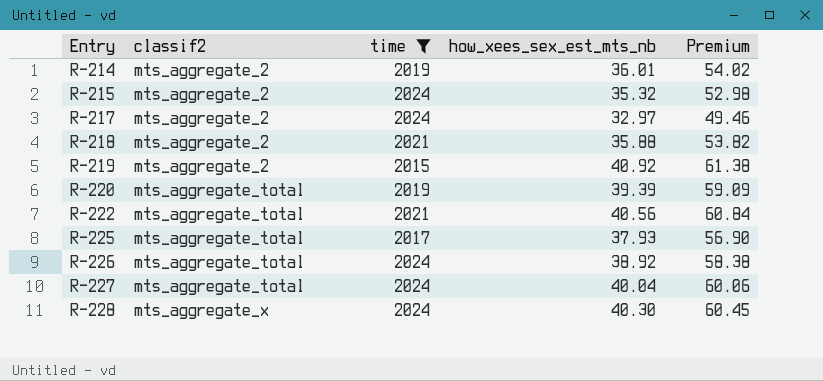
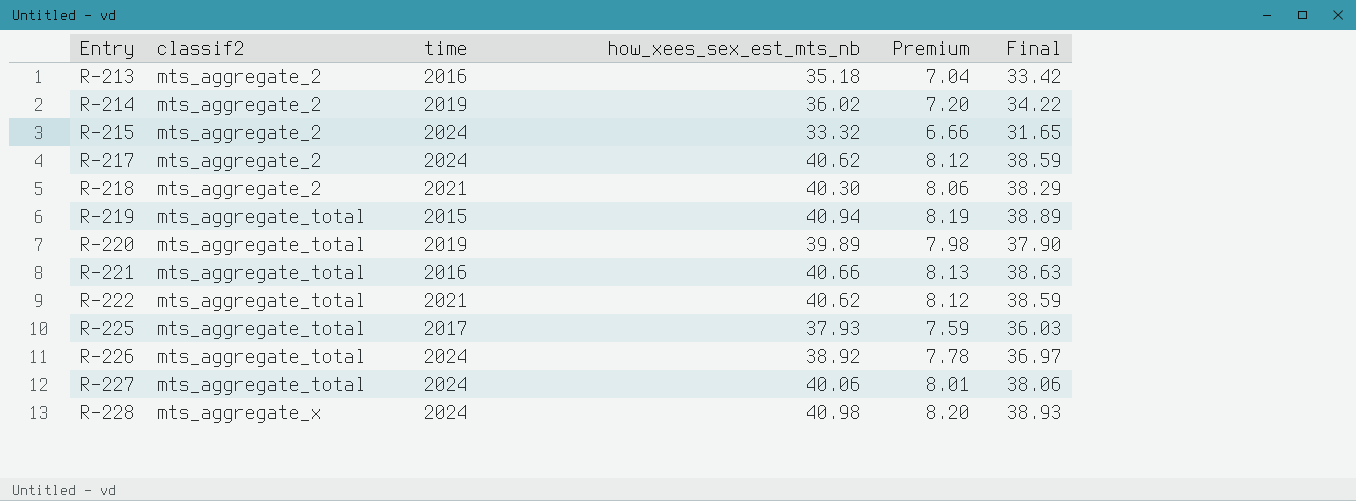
filter: time != 2016 -> none
column Premium | formula: [how_xees_sex_est_mts_nb] * 1.5 -> [how_xees_sex_est_mts_nb] * 0.2
column Final | formula: none -> [how_xees_sex_est_mts_nb] * 0.95
R-214 | how_xees_sex_est_mts_nb: 36.01 -> 36.02
R-215 | how_xees_sex_est_mts_nb: 35.32 -> 33.32
R-217 | how_xees_sex_est_mts_nb: 32.97 -> 40.62
R-218 | how_xees_sex_est_mts_nb: 35.88 -> 40.30
R-219 | classif2: mts_aggregate_2 -> mts_aggregate_total
R-219 | how_xees_sex_est_mts_nb: 40.92 -> 40.94
R-220 | how_xees_sex_est_mts_nb: 39.39 -> 39.89
R-222 | how_xees_sex_est_mts_nb: 40.56 -> 40.62
R-227 | how_xees_sex_est_mts_nb: 40.04 -> 40.06
R-228 | how_xees_sex_est_mts_nb: 40.30 -> 40.98

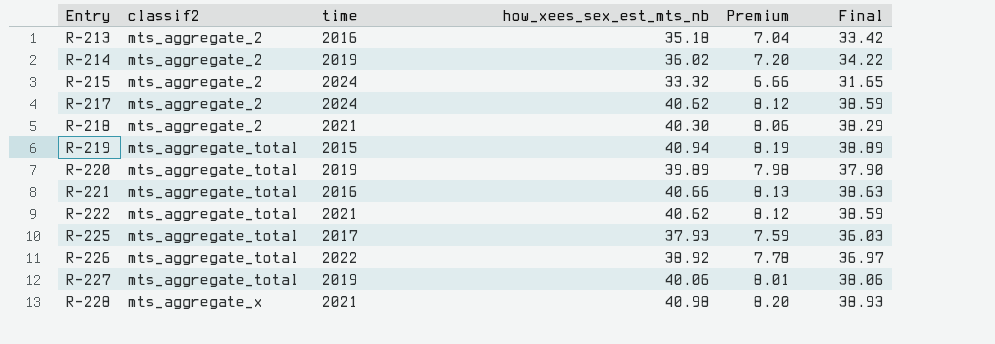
R-226 | time: 2024 -> 2022
R-227 | time: 2024 -> 2019
R-228 | time: 2024 -> 2021

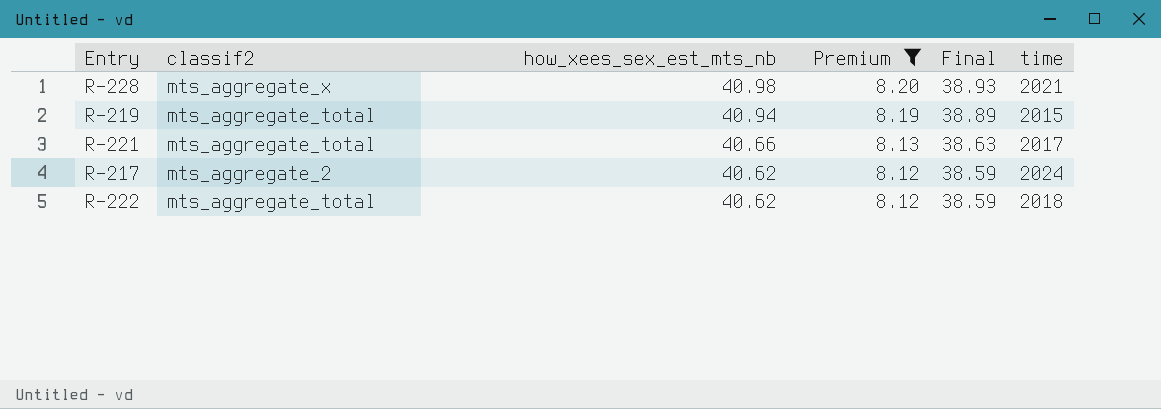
filter: none -> Premium >= 8.12
row order: Entry ascending -> how_xees_sex_est_mts_nb descending
column time | position: 3 -> 6
R-221 | time: 2016 -> 2017
R-222 | time: 2021 -> 2018

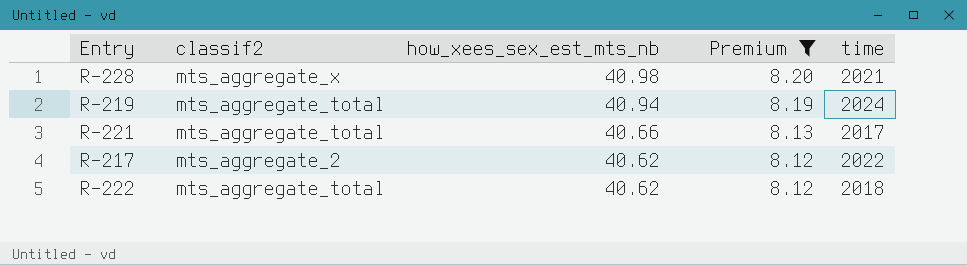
column Final | formula: [how_xees_sex_est_mts_nb] * 0.95 -> none
R-219 | time: 2015 -> 2024
R-217 | time: 2024 -> 2022

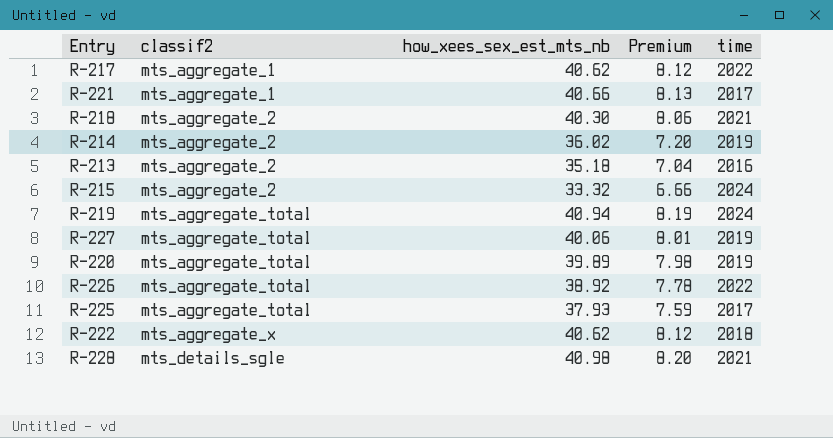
filter: Premium >= 8.12 -> none
row order: how_xees_sex_est_mts_nb descending -> classif2 ascending
R-217 | classif2: mts_aggregate_2 -> mts_aggregate_1
R-221 | classif2: mts_aggregate_total -> mts_aggregate_1
R-222 | classif2: mts_aggregate_total -> mts_aggregate_x
R-228 | classif2: mts_aggregate_x -> mts_details_sgle

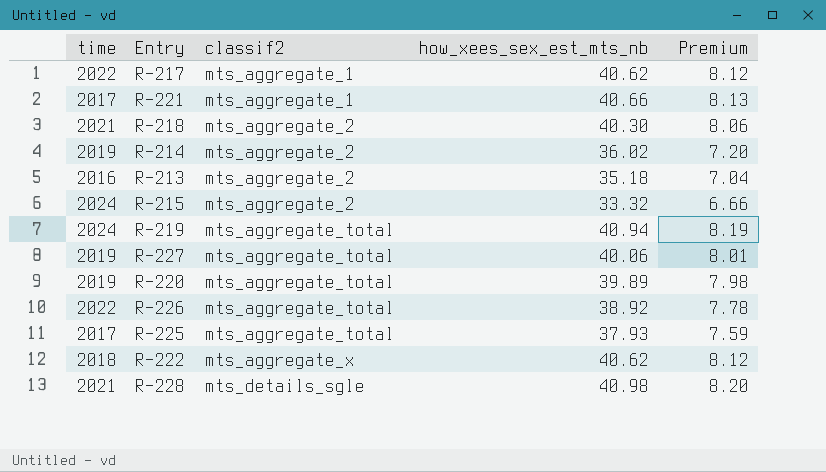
column time | position: 5 -> 1

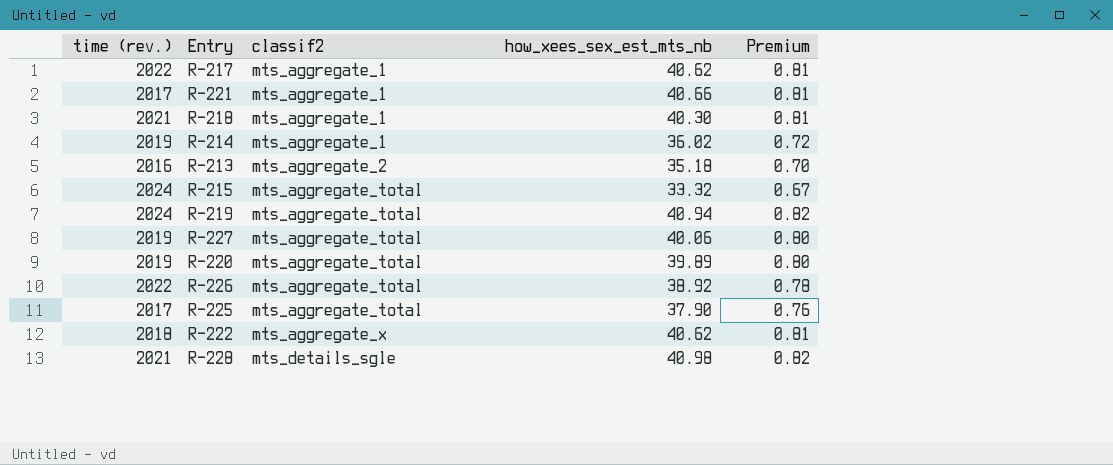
column name: time -> time (rev.)
column Premium | formula: [how_xees_sex_est_mts_nb] * 0.2 -> [how_xees_sex_est_mts_nb] * 0.02
R-218 | classif2: mts_aggregate_2 -> mts_aggregate_1
R-214 | classif2: mts_aggregate_2 -> mts_aggregate_1
R-215 | classif2: mts_aggregate_2 -> mts_aggregate_total
R-225 | how_xees_sex_est_mts_nb: 37.93 -> 37.90

